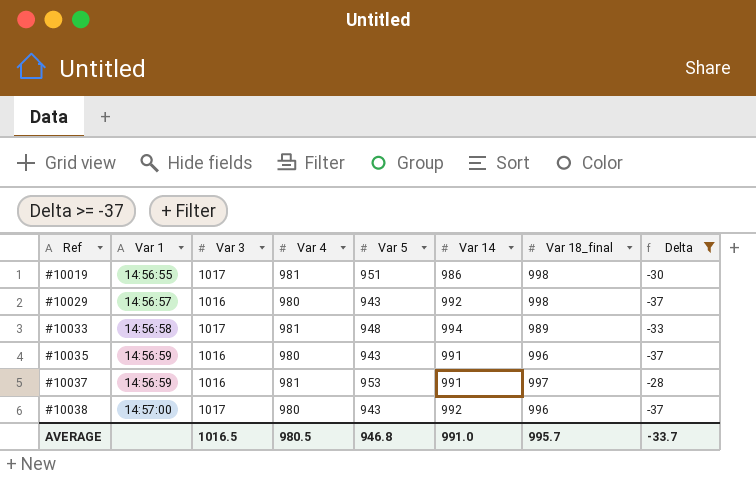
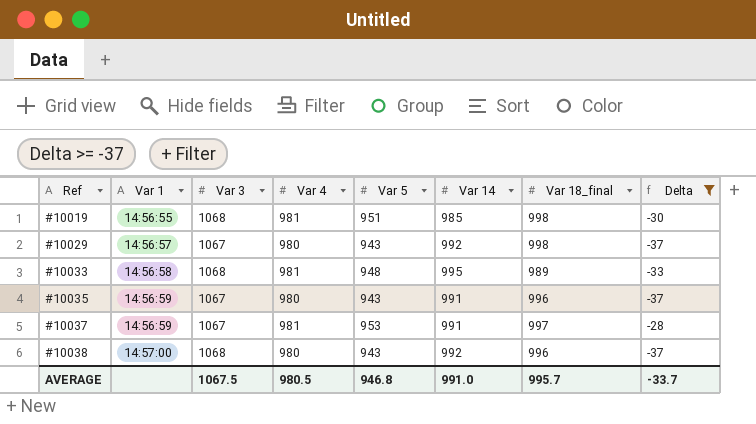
#10019 | Var 3: 1017 -> 1068
#10019 | Var 14: 986 -> 985
#10029 | Var 3: 1016 -> 1067
#10033 | Var 3: 1017 -> 1068
#10033 | Var 14: 994 -> 995
#10035 | Var 3: 1016 -> 1067
#10037 | Var 3: 1016 -> 1067
#10038 | Var 3: 1017 -> 1068
AVERAGE | Var 3: 1016.5 -> 1067.5

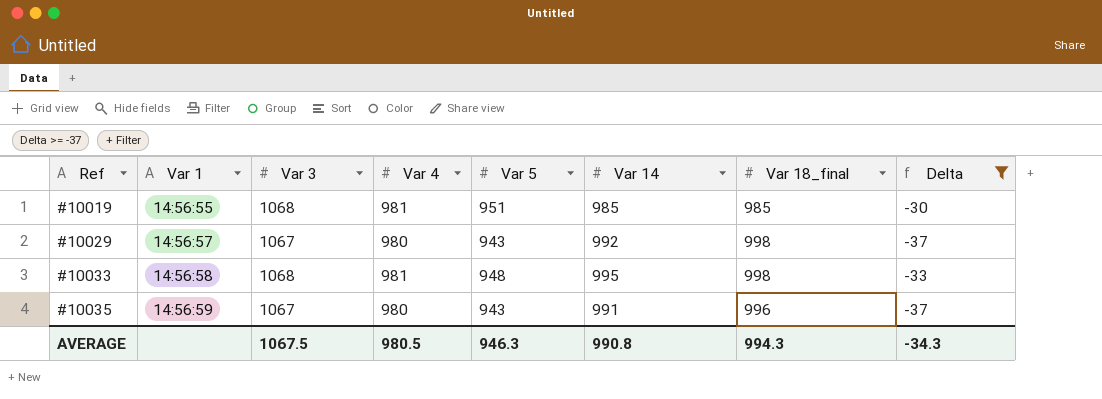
row #10037: 14:56:59 | 1067 | 981 | 953 | 991 | 997 | -28 -> none
row #10038: 14:57:00 | 1068 | 980 | 943 | 992 | 996 | -37 -> none
#10019 | Var 18_final: 998 -> 985
#10033 | Var 18_final: 989 -> 998
AVERAGE | Var 5: 946.8 -> 946.3
AVERAGE | Var 14: 991.0 -> 990.8
AVERAGE | Var 18_final: 995.7 -> 994.3
AVERAGE | Delta: -33.7 -> -34.3

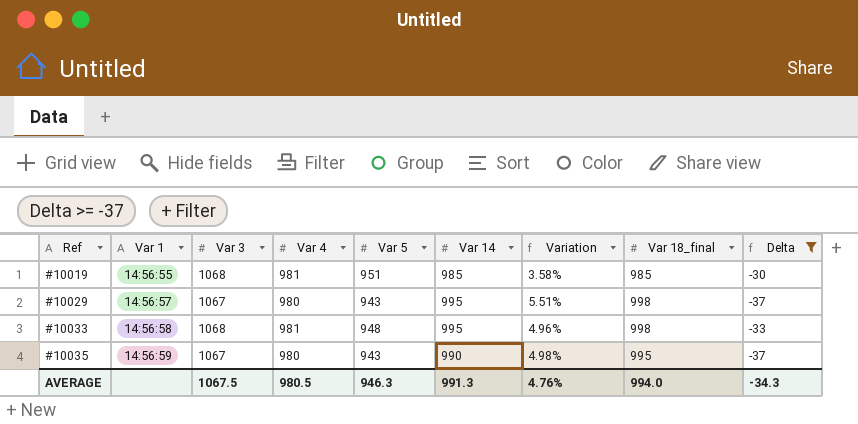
column Variation | formula: none -> ([Var 14] - [Var 5]) / [Var 5]
#10029 | Var 14: 992 -> 995
#10035 | Var 14: 991 -> 990
#10035 | Var 18_final: 996 -> 995
AVERAGE | Var 14: 990.8 -> 991.3
AVERAGE | Var 18_final: 994.3 -> 994.0

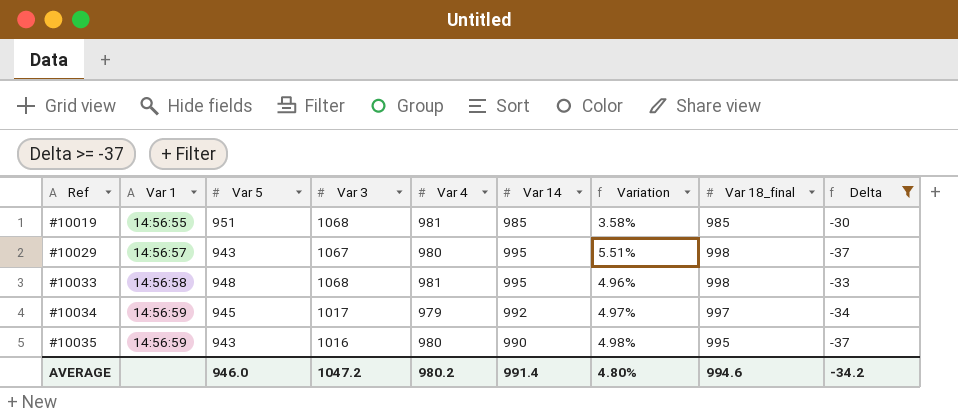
column Var 5 | position: 5 -> 3
row #10034: none -> 14:56:59 | 945 | 1017 | 979 | 992 | 4.97% | 997 | -34
#10035 | Var 3: 1067 -> 1016
AVERAGE | Var 5: 946.3 -> 946.0
AVERAGE | Var 3: 1067.5 -> 1047.2
AVERAGE | Var 4: 980.5 -> 980.2
AVERAGE | Var 14: 991.3 -> 991.4
AVERAGE | Variation: 4.76% -> 4.80%
AVERAGE | Var 18_final: 994.0 -> 994.6
AVERAGE | Delta: -34.3 -> -34.2

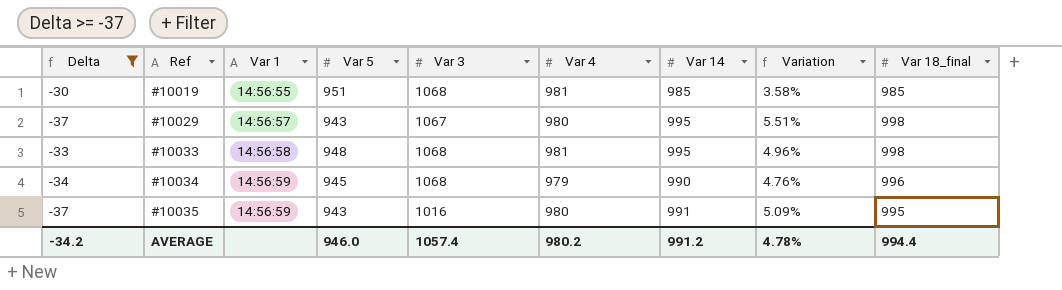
column Delta | position: 9 -> 1
#10034 | Var 3: 1017 -> 1068
#10034 | Var 14: 992 -> 990
#10034 | Variation: 4.97% -> 4.76%
#10034 | Var 18_final: 997 -> 996
#10035 | Var 14: 990 -> 991
#10035 | Variation: 4.98% -> 5.09%
AVERAGE | Var 3: 1047.2 -> 1057.4
AVERAGE | Var 14: 991.4 -> 991.2
AVERAGE | Variation: 4.80% -> 4.78%
AVERAGE | Var 18_final: 994.6 -> 994.4

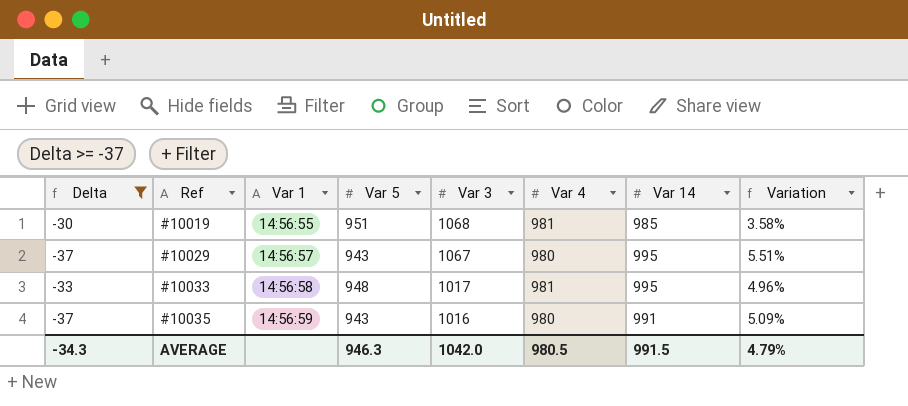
column Var 18_final | position: 9 -> none
row #10034: -34 | 14:56:59 | 945 | 1068 | 979 | 990 | 4.76% | 996 -> none
#10033 | Var 3: 1068 -> 1017
AVERAGE | Delta: -34.2 -> -34.3
AVERAGE | Var 5: 946.0 -> 946.3
AVERAGE | Var 3: 1057.4 -> 1042.0
AVERAGE | Var 4: 980.2 -> 980.5
AVERAGE | Var 14: 991.2 -> 991.5
AVERAGE | Variation: 4.78% -> 4.79%

